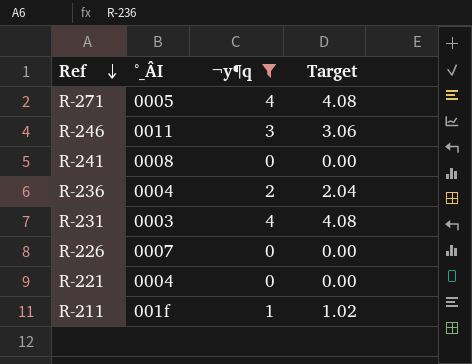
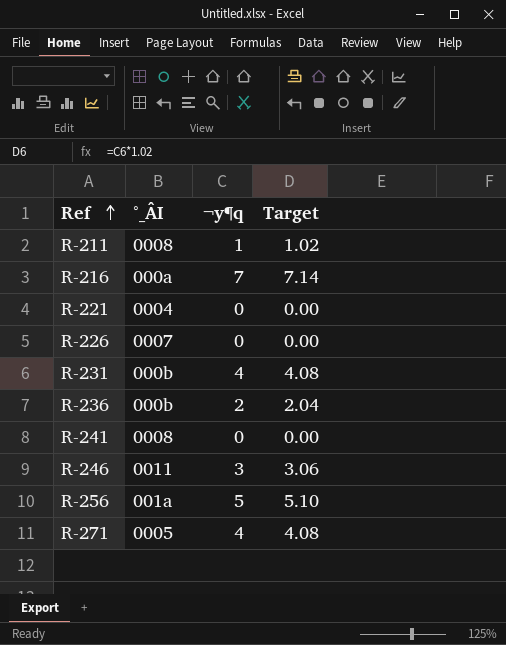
filter: ¬y¶q <= 4 -> none
row order: Ref descending -> Ref ascending
R-211 | °_ÂI: 001f -> 0008
R-231 | °_ÂI: 0003 -> 000b
R-236 | °_ÂI: 0004 -> 000b

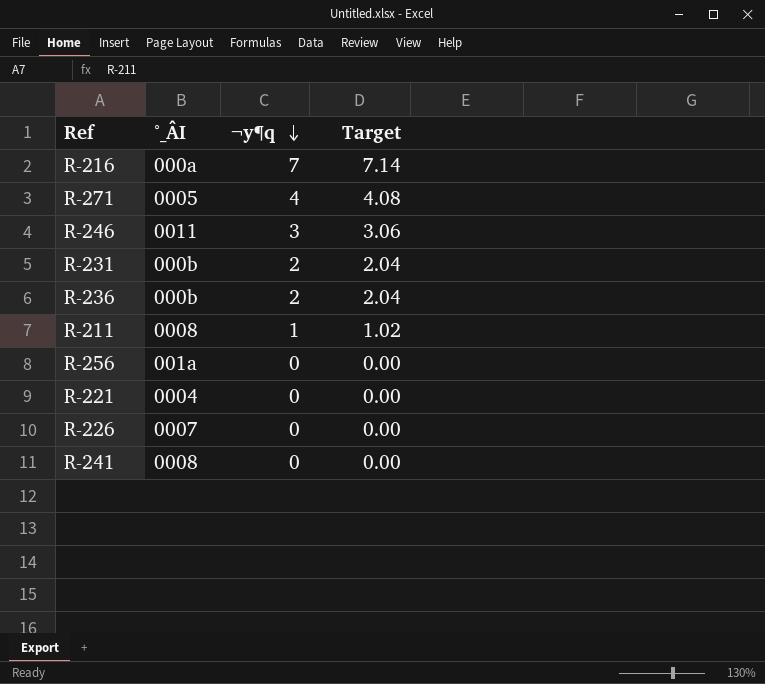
row order: Ref ascending -> ¬y¶q descending
R-231 | ¬y¶q: 4 -> 2
R-231 | Target: 4.08 -> 2.04
R-256 | ¬y¶q: 5 -> 0
R-256 | Target: 5.10 -> 0.00

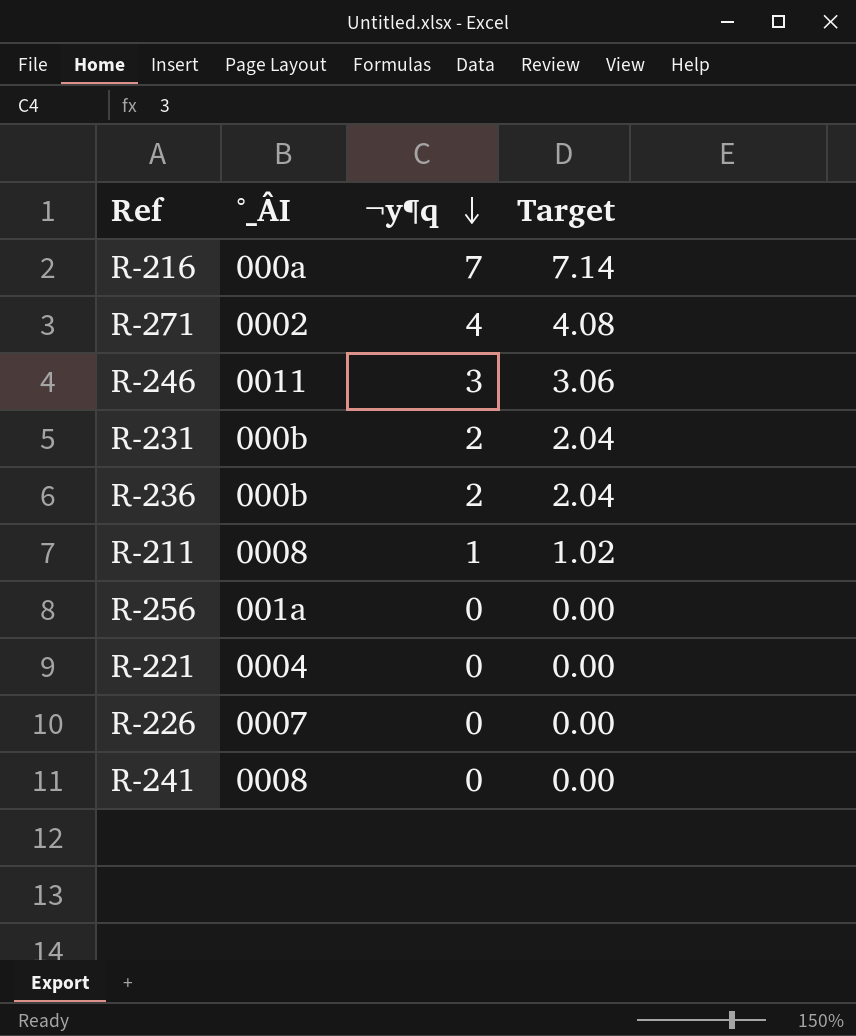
R-271 | °_ÂI: 0005 -> 0002

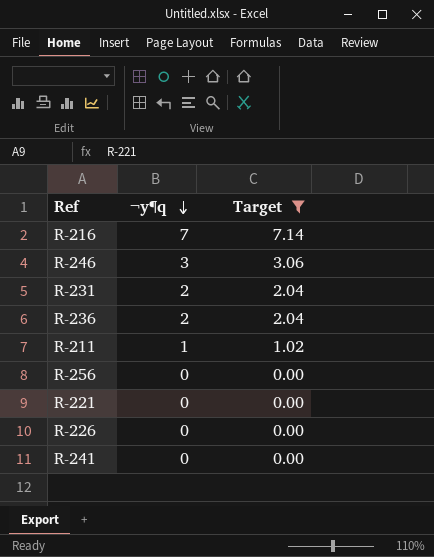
filter: none -> Target != 4.08
column °_ÂI | position: 2 -> none

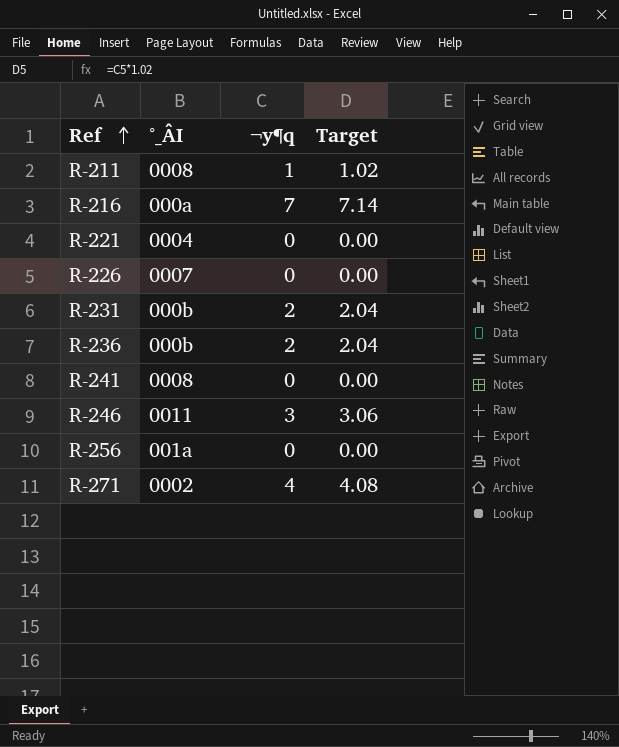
filter: Target != 4.08 -> none
row order: ¬y¶q descending -> Ref ascending
column °_ÂI | position: none -> 2

